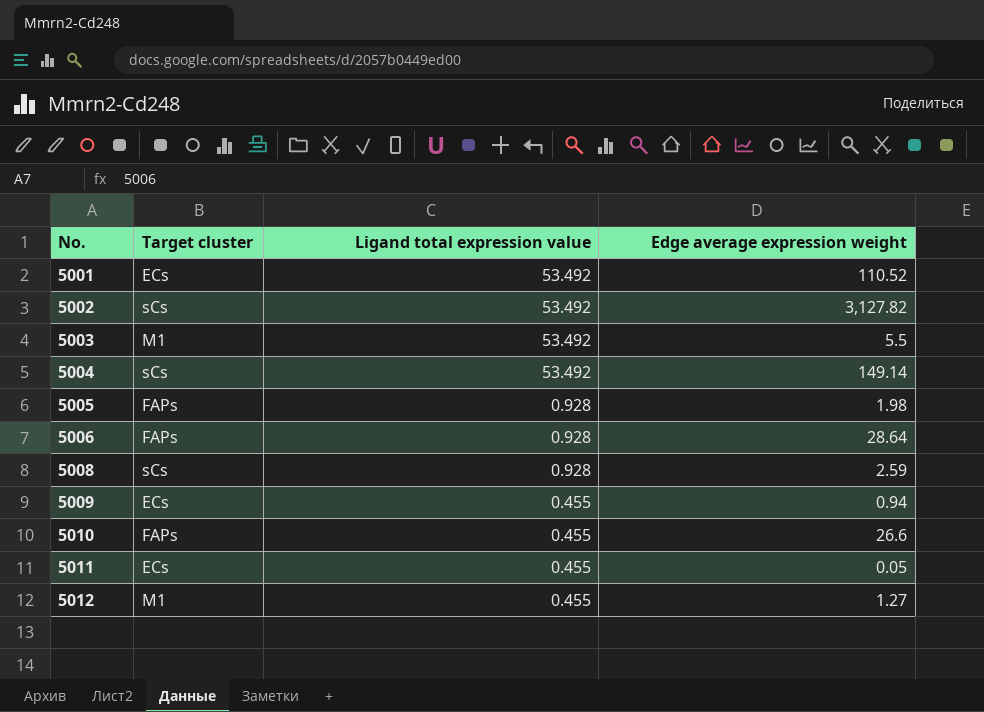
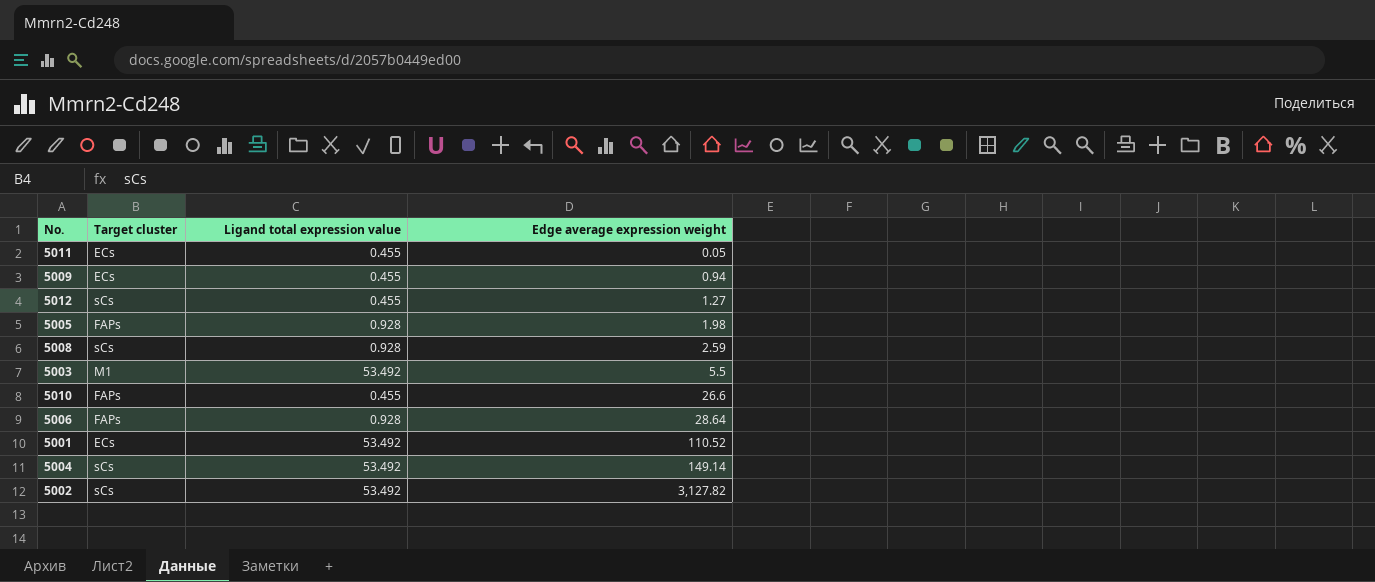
row order: No. ascending -> Edge average expression weight ascending
5012 | Target cluster: M1 -> sCs

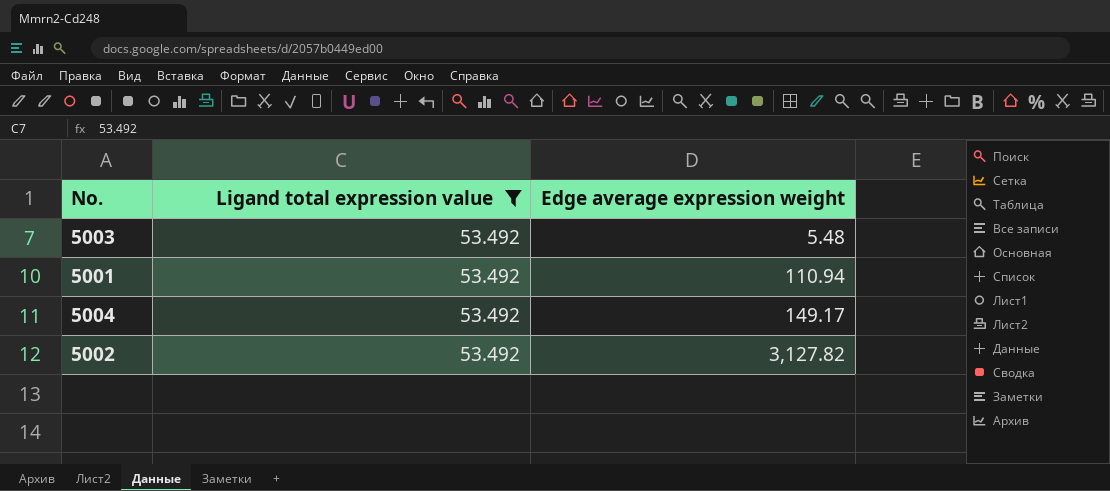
filter: none -> Ligand total expression value = 53.492
column Target cluster | position: 2 -> none
5003 | Edge average expression weight: 5.5 -> 5.48
5001 | Edge average expression weight: 110.52 -> 110.94
5004 | Edge average expression weight: 149.14 -> 149.17

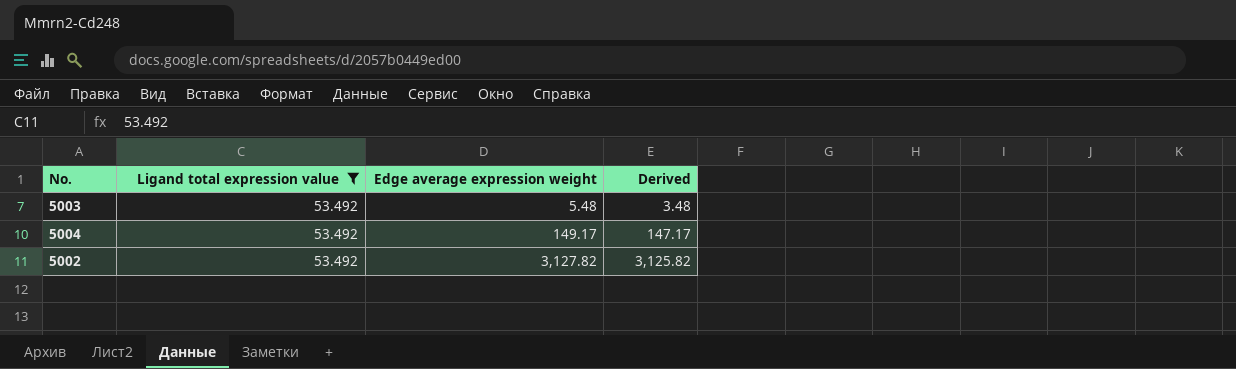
column Derived | formula: none -> [Edge average expression weight] - 2
row 5001: 53.492 | 110.94 -> none

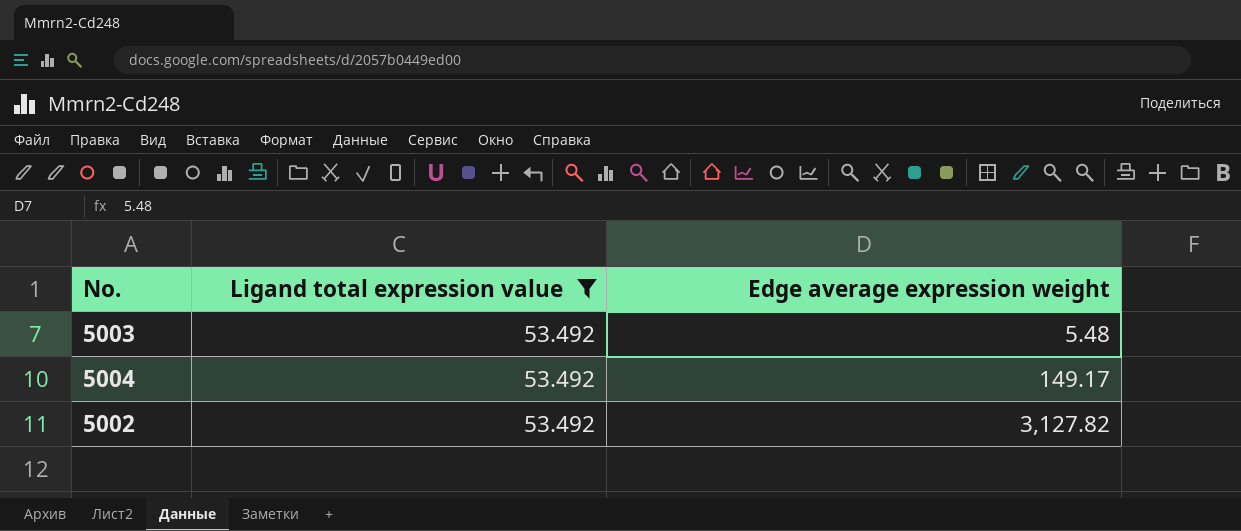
column Derived | formula: [Edge average expression weight] - 2 -> none

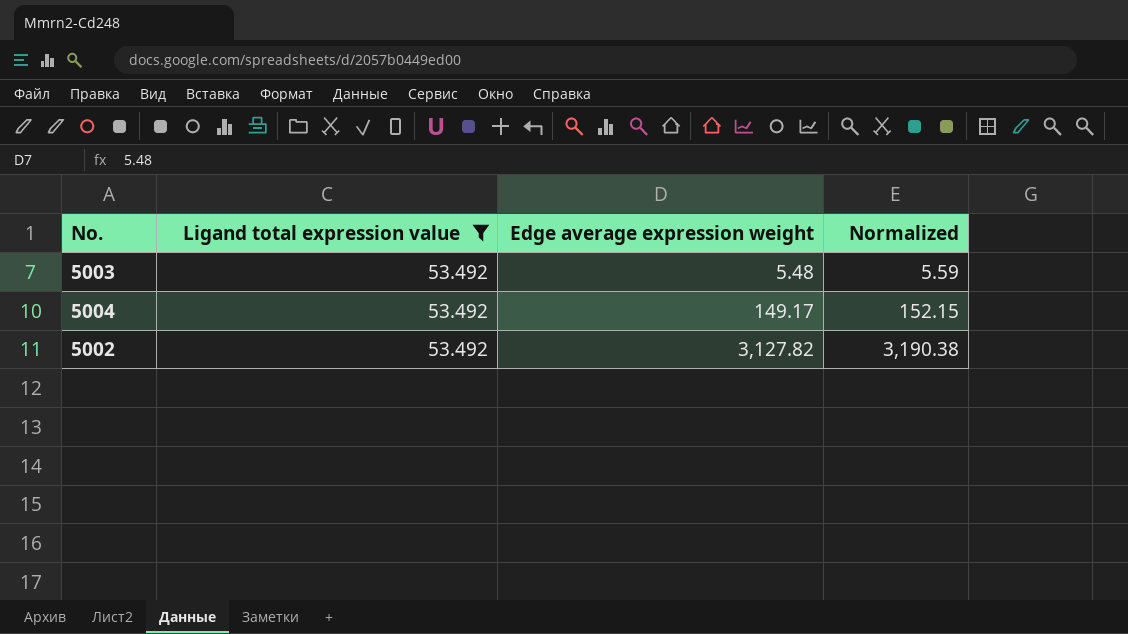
column Normalized | formula: none -> [Edge average expression weight] * 1.02

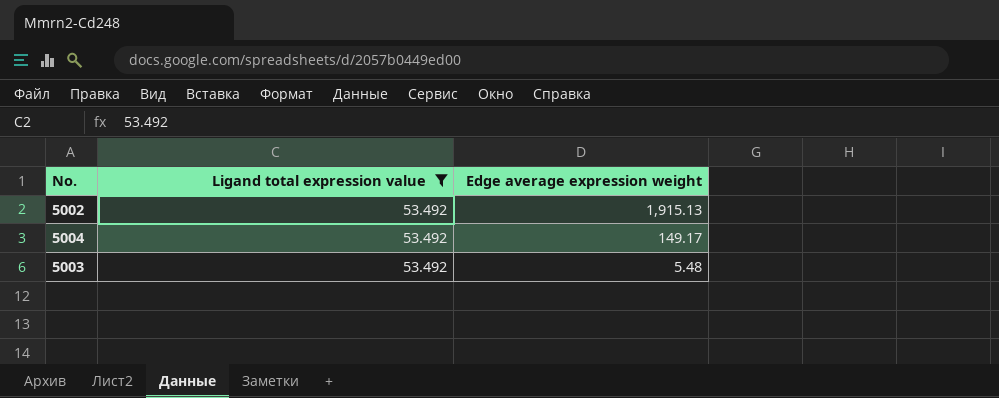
row order: Edge average expression weight ascending -> Edge average expression weight descending
column Normalized | formula: [Edge average expression weight] * 1.02 -> none
5002 | Edge average expression weight: 3,127.82 -> 1,915.13

